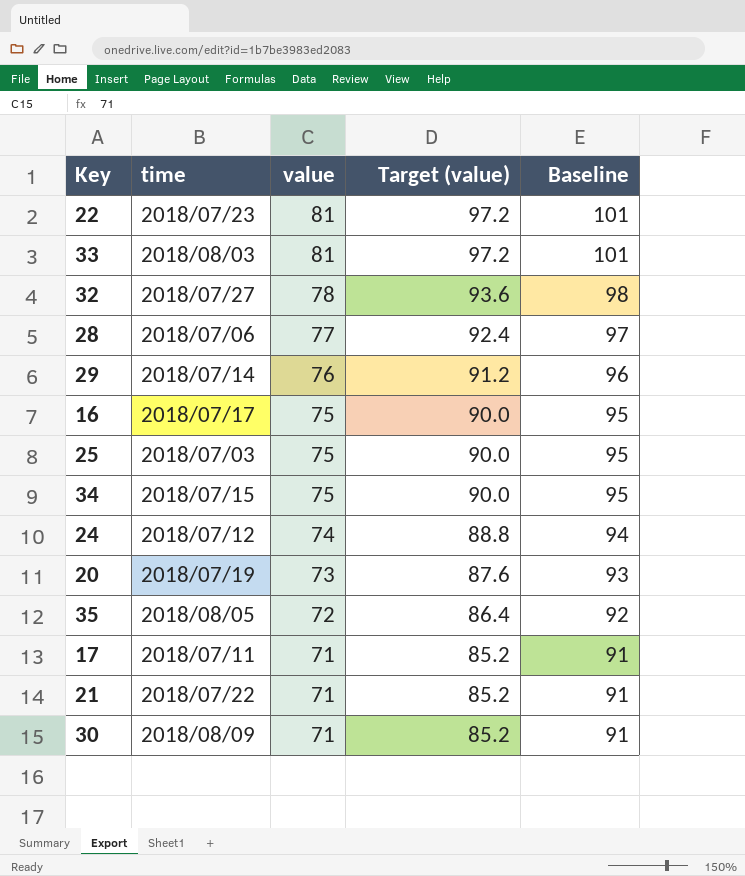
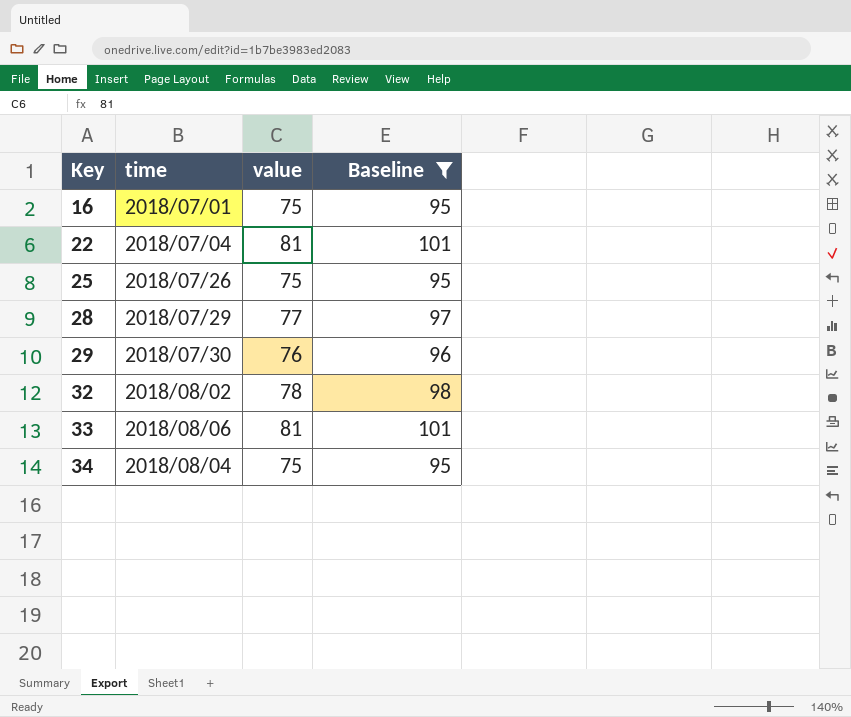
filter: none -> Baseline >= 95
row order: value descending -> Key ascending
column Target (value) | formula: [value] * 1.2 -> none
16 | time: 2018/07/17 -> 2018/07/01
22 | time: 2018/07/23 -> 2018/07/04
25 | time: 2018/07/03 -> 2018/07/26
28 | time: 2018/07/06 -> 2018/07/29
29 | time: 2018/07/14 -> 2018/07/30
32 | time: 2018/07/27 -> 2018/08/02
33 | time: 2018/08/03 -> 2018/08/06
34 | time: 2018/07/15 -> 2018/08/04

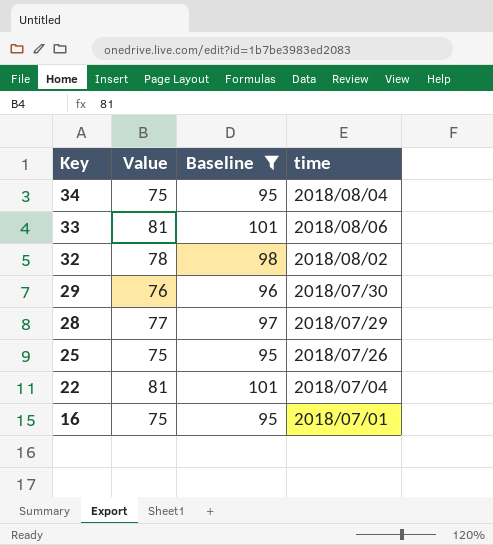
row order: Key ascending -> Key descending
column name: value -> Value
column time | position: 2 -> 4

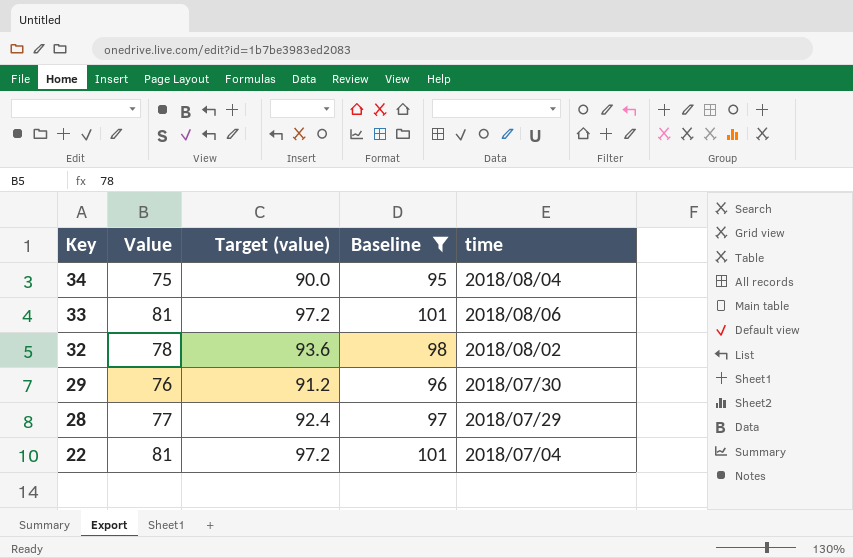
column Target (value) | formula: none -> [Value] * 1.2
row 25: 75 | 95 | 2018/07/26 -> none
row 16: 75 | 95 | 2018/07/01 -> none

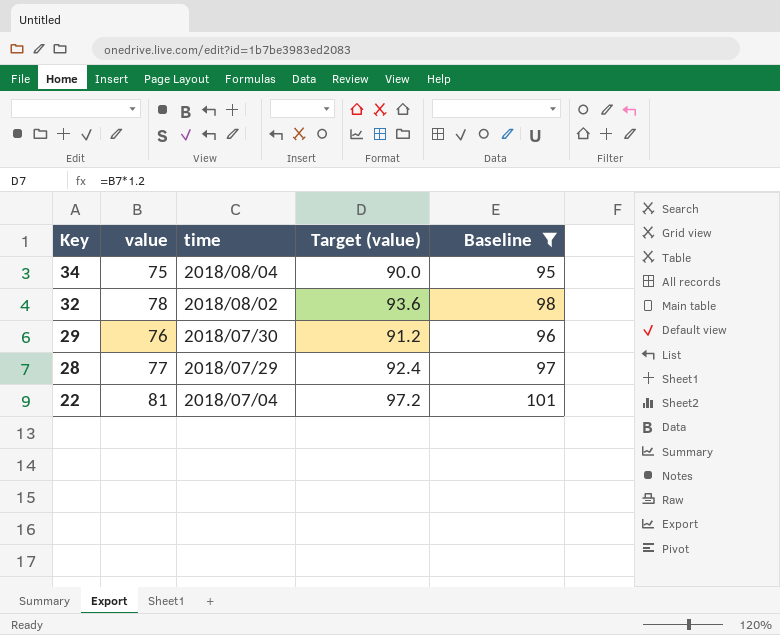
column name: Value -> value
column time | position: 5 -> 3
row 33: 81 | 97.2 | 101 | 2018/08/06 -> none

